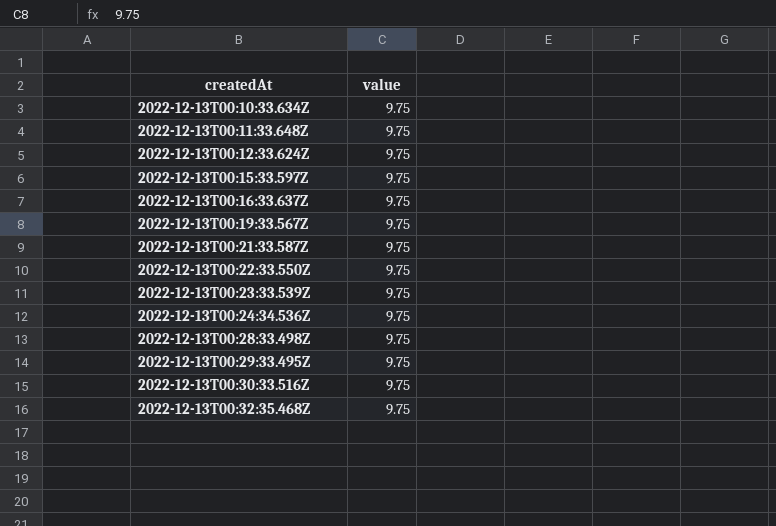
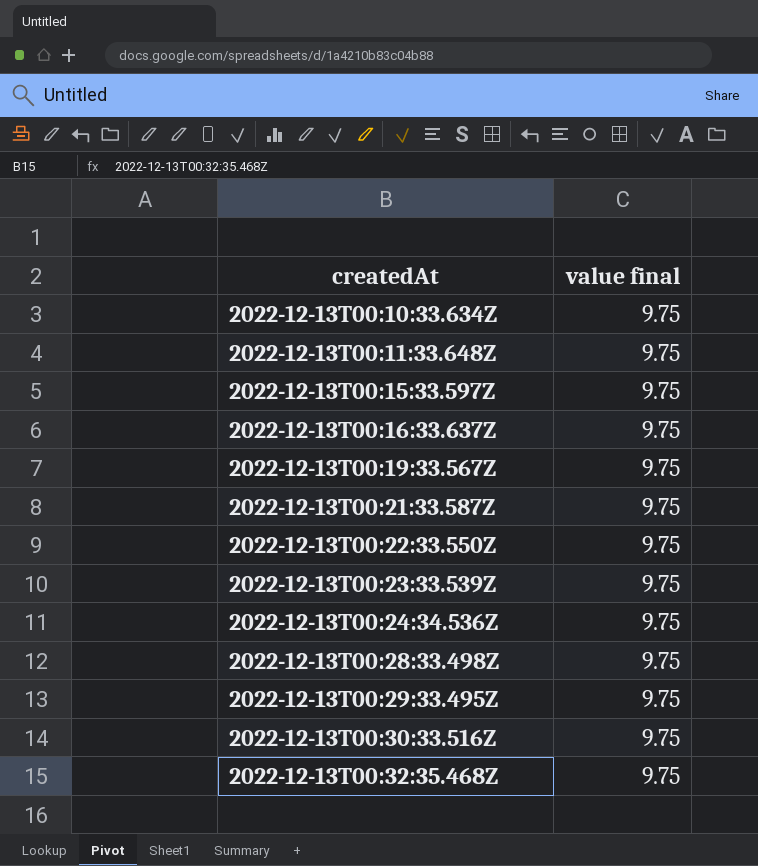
column name: value -> value final
row 2022-12-13T00:12:33.624Z: 9.75 -> none

